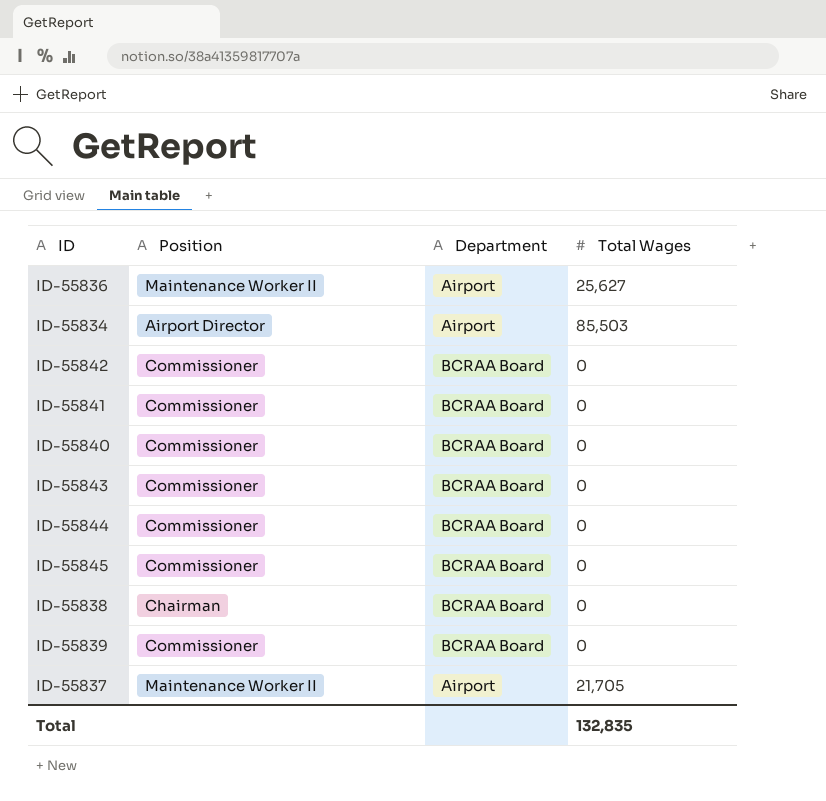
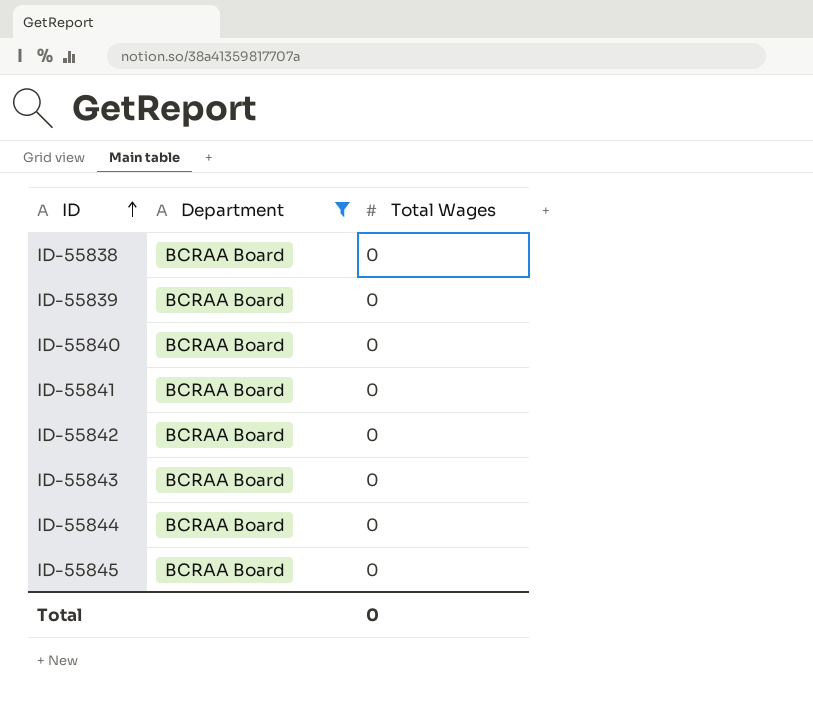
filter: none -> Department = BCRAA Board
row order: none -> ID ascending
column Position | position: 2 -> none
Total | Total Wages: 132,835 -> 0

